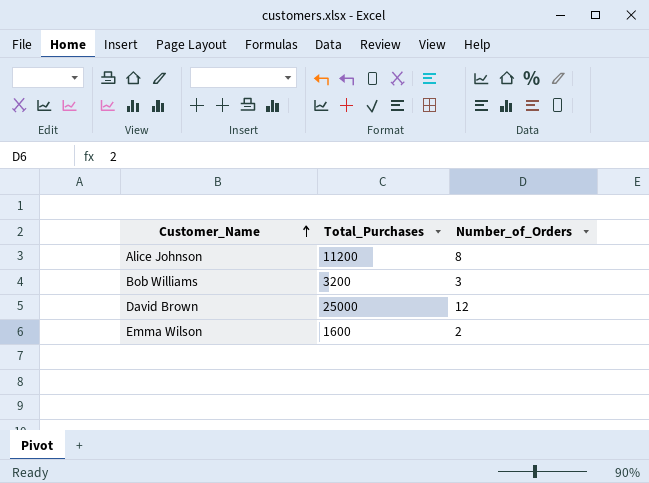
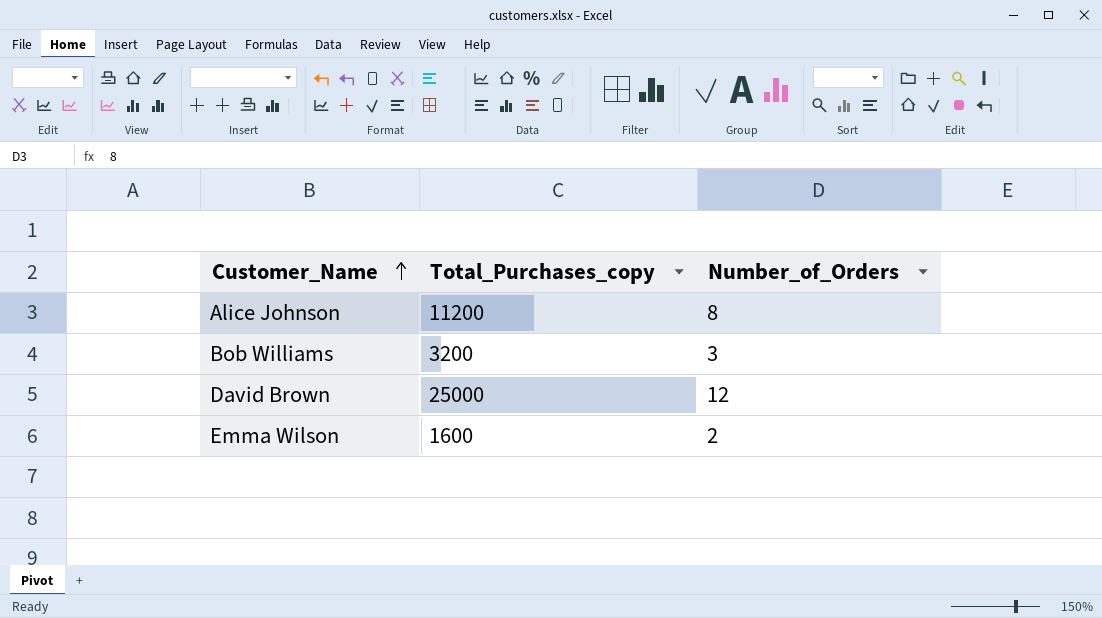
column name: Total_Purchases -> Total_Purchases_copy

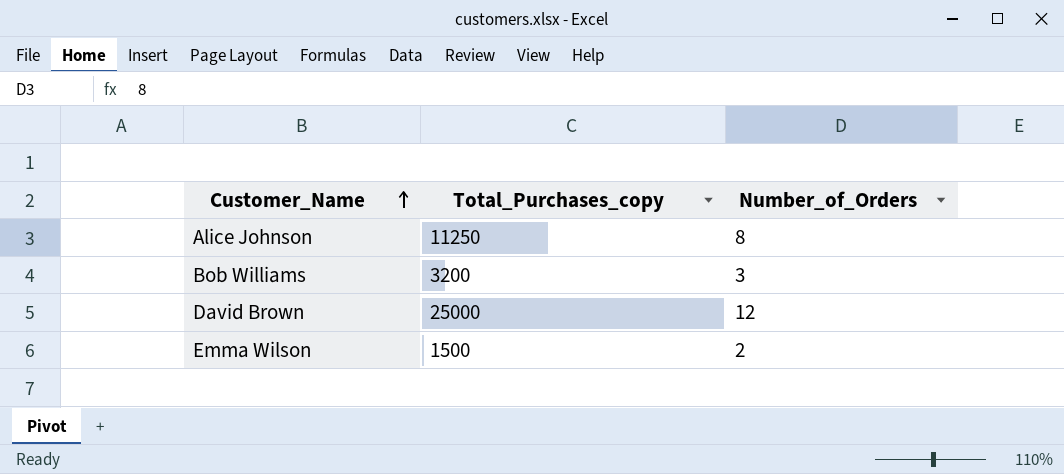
Alice Johnson | Total_Purchases_copy: 11200 -> 11250
Emma Wilson | Total_Purchases_copy: 1600 -> 1500

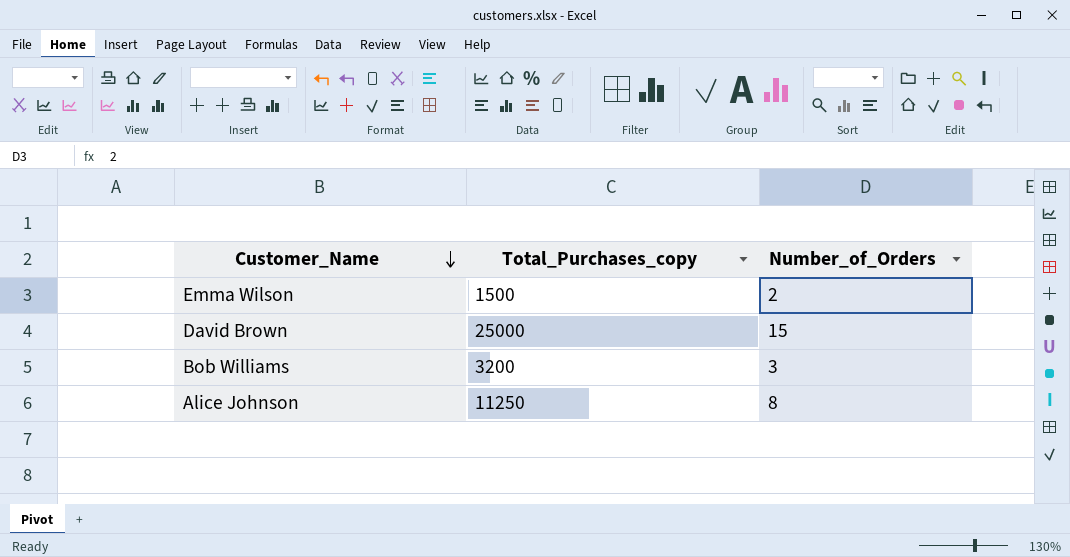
row order: Customer_Name ascending -> Customer_Name descending
David Brown | Number_of_Orders: 12 -> 15

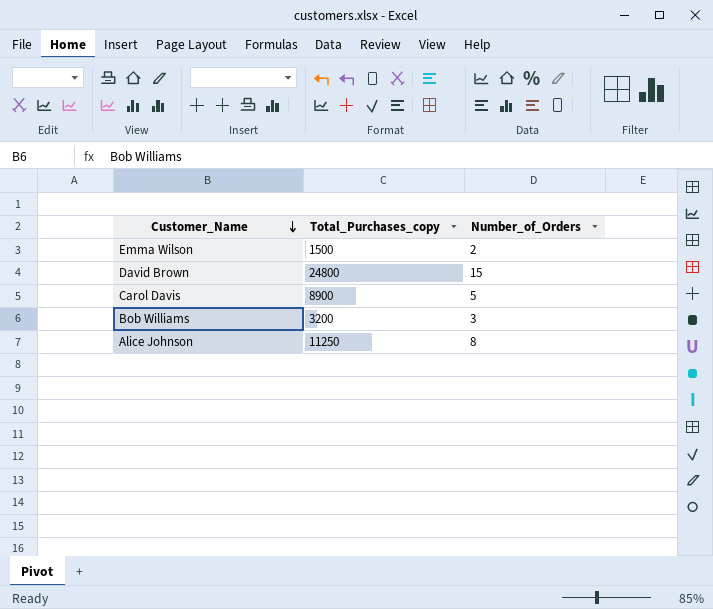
David Brown | Total_Purchases_copy: 25000 -> 24800
row Carol Davis: none -> 8900 | 5

